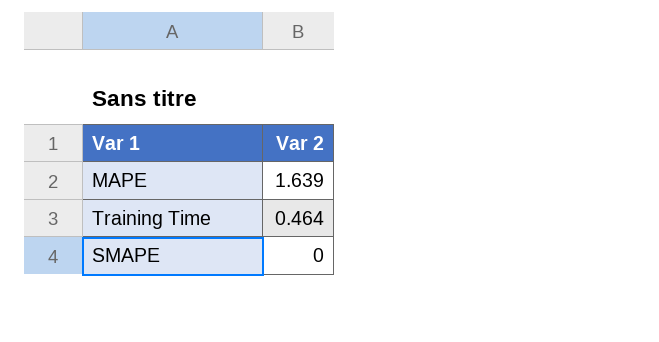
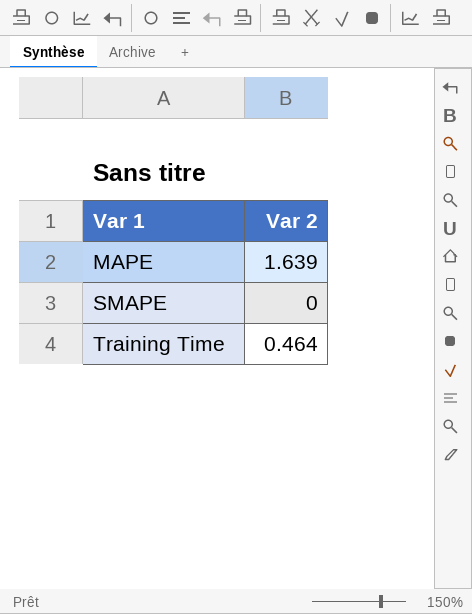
row order: Var 2 descending -> Var 1 ascending

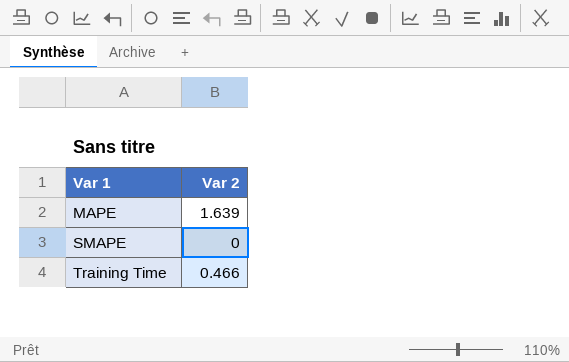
Training Time | Var 2: 0.464 -> 0.466

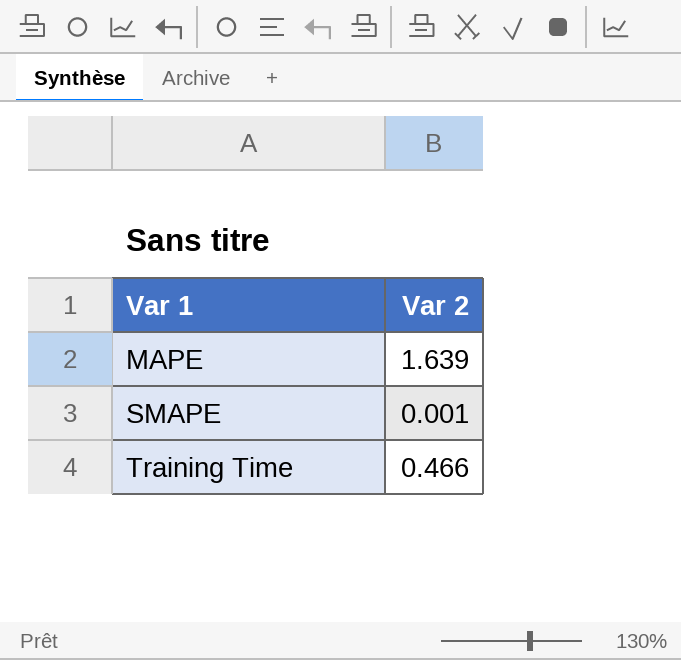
SMAPE | Var 2: 0 -> 0.001

